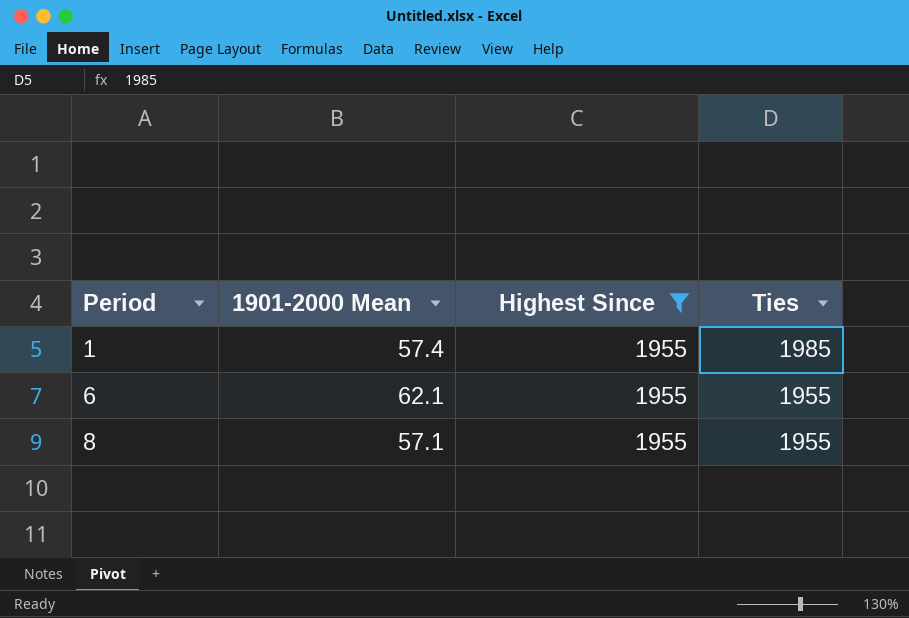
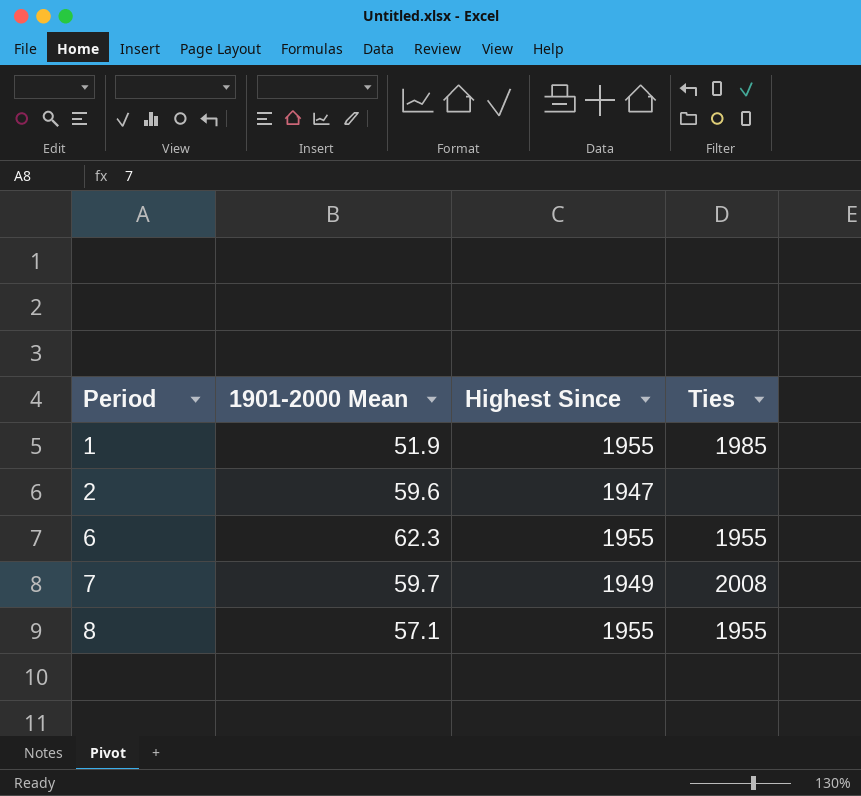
filter: Highest Since = 1955 -> none
1 | 1901-2000 Mean: 57.4 -> 51.9
6 | 1901-2000 Mean: 62.1 -> 62.3

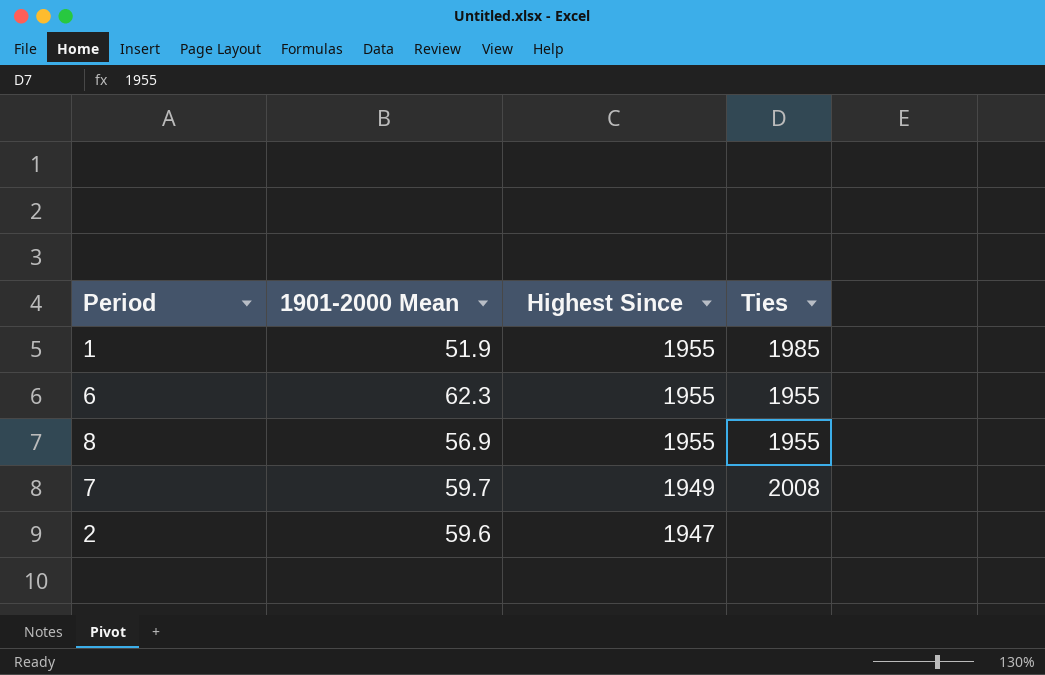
row order: Period ascending -> Highest Since descending
8 | 1901-2000 Mean: 57.1 -> 56.9

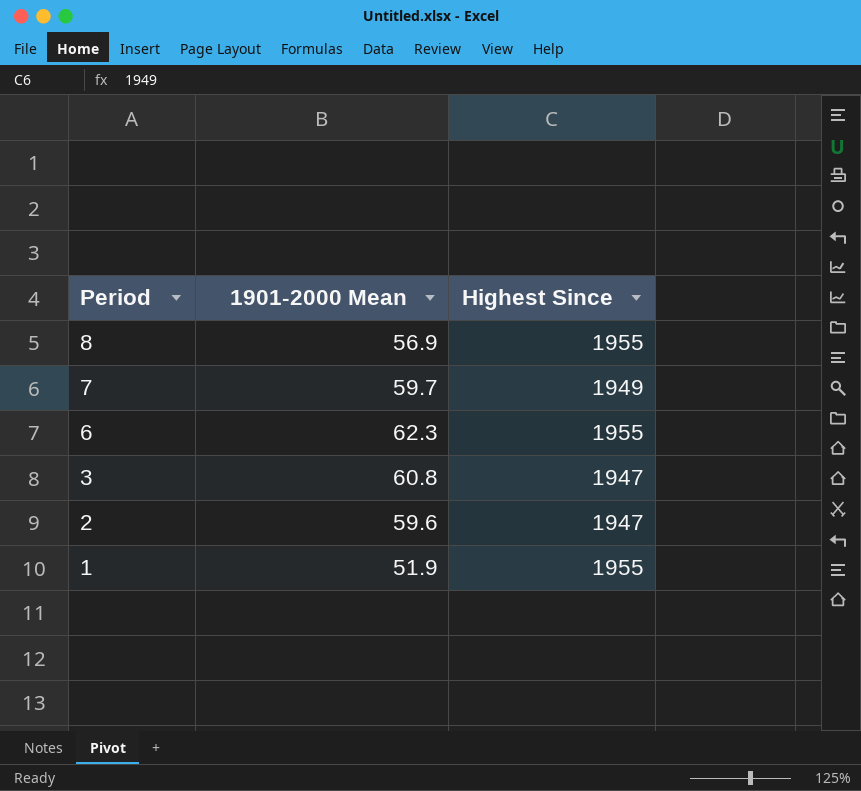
row order: Highest Since descending -> Period descending
column Ties | position: 4 -> none
row 3: none -> 60.8 | 1947

